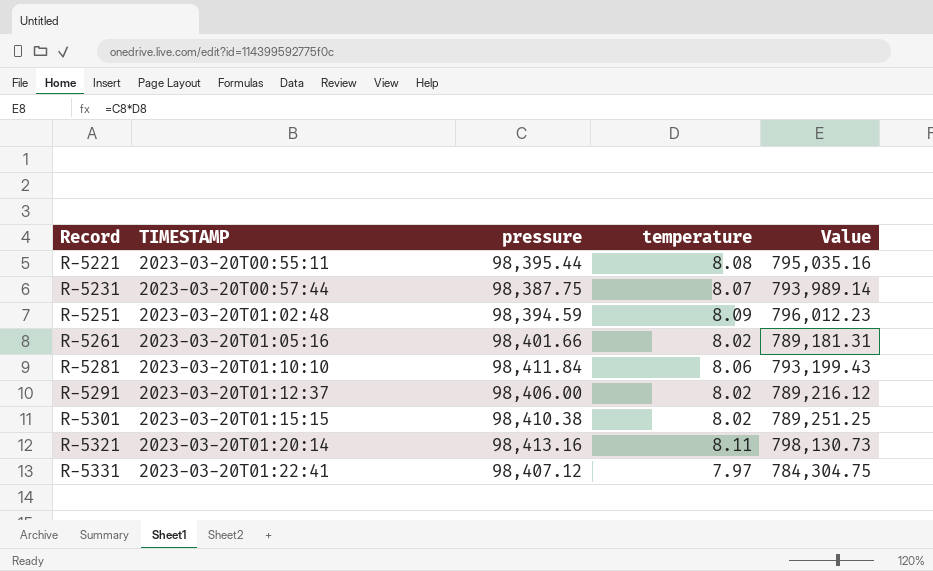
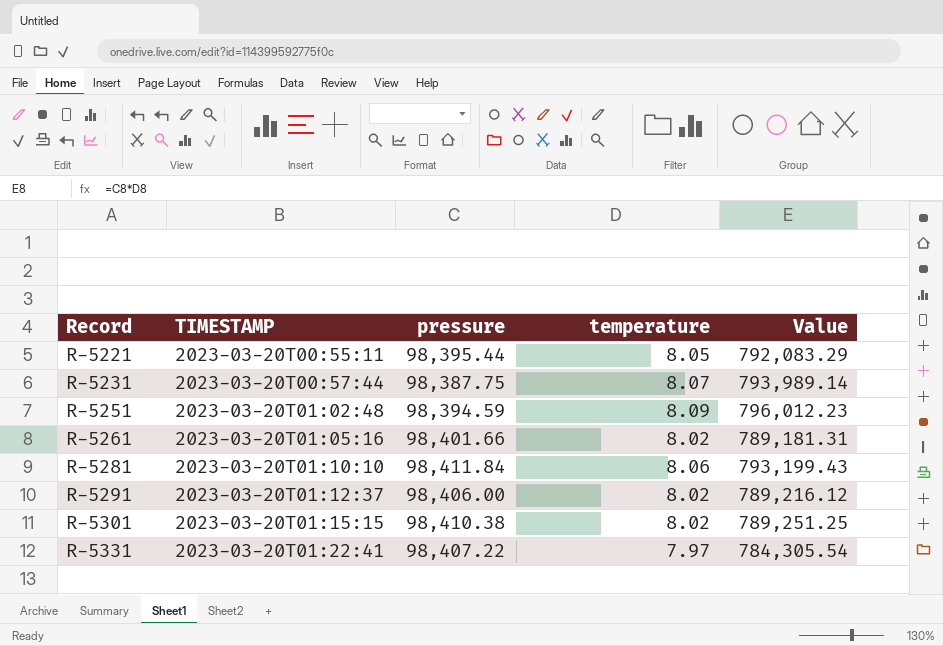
row R-5321: 2023-03-20T01:20:14 | 98,413.16 | 8.11 | 798,130.73 -> none
R-5221 | temperature: 8.08 -> 8.05
R-5221 | Value: 795,035.16 -> 792,083.29
R-5331 | pressure: 98,407.12 -> 98,407.22
R-5331 | Value: 784,304.75 -> 784,305.54

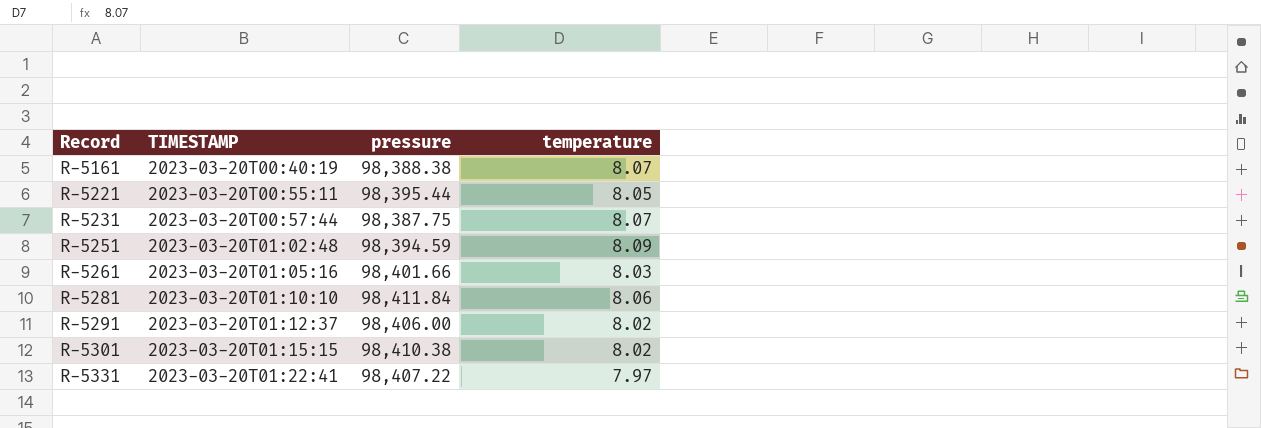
column Value | formula: [pressure] * [temperature] -> none
row R-5161: none -> 2023-03-20T00:40:19 | 98,388.38 | 8.07
R-5261 | temperature: 8.02 -> 8.03

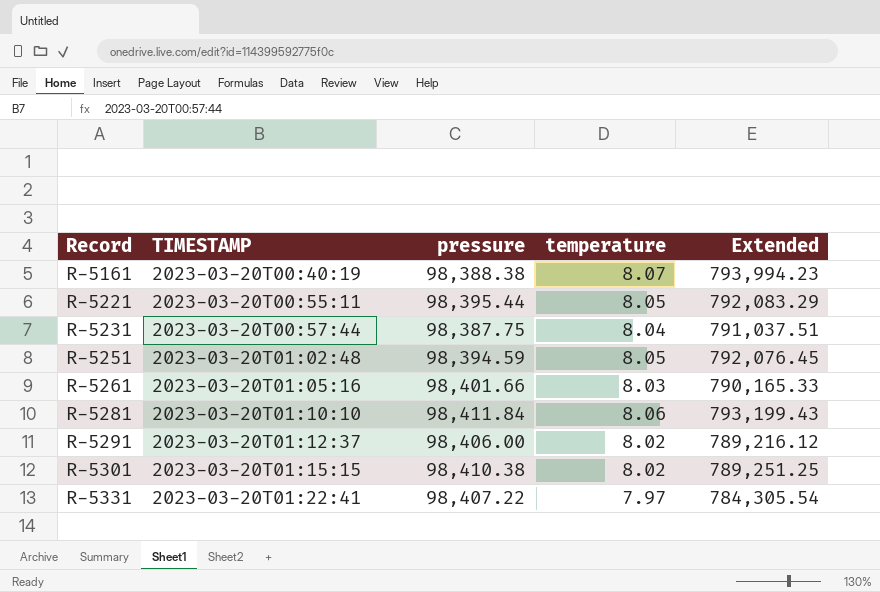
column Extended | formula: none -> [pressure] * [temperature]
R-5231 | temperature: 8.07 -> 8.04
R-5251 | temperature: 8.09 -> 8.05

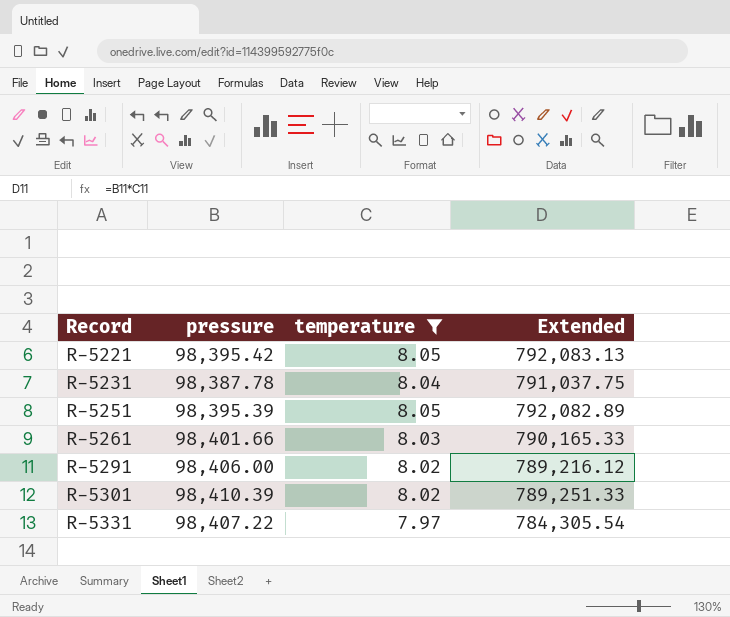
filter: none -> temperature <= 8.05
column TIMESTAMP | position: 2 -> none
R-5221 | pressure: 98,395.44 -> 98,395.42
R-5221 | Extended: 792,083.29 -> 792,083.13
R-5231 | pressure: 98,387.75 -> 98,387.78
R-5231 | Extended: 791,037.51 -> 791,037.75
R-5251 | pressure: 98,394.59 -> 98,395.39
R-5251 | Extended: 792,076.45 -> 792,082.89
R-5301 | pressure: 98,410.38 -> 98,410.39
R-5301 | Extended: 789,251.25 -> 789,251.33

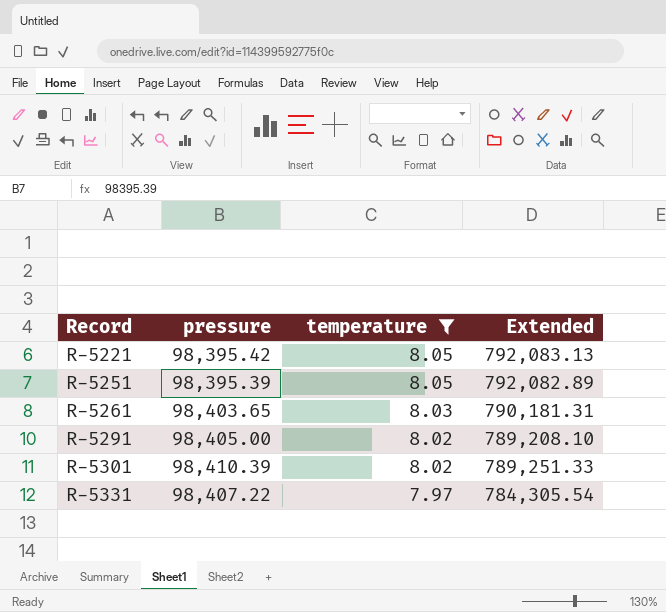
row R-5231: 98,387.78 | 8.04 | 791,037.75 -> none
R-5261 | pressure: 98,401.66 -> 98,403.65
R-5261 | Extended: 790,165.33 -> 790,181.31
R-5291 | pressure: 98,406.00 -> 98,405.00
R-5291 | Extended: 789,216.12 -> 789,208.10

